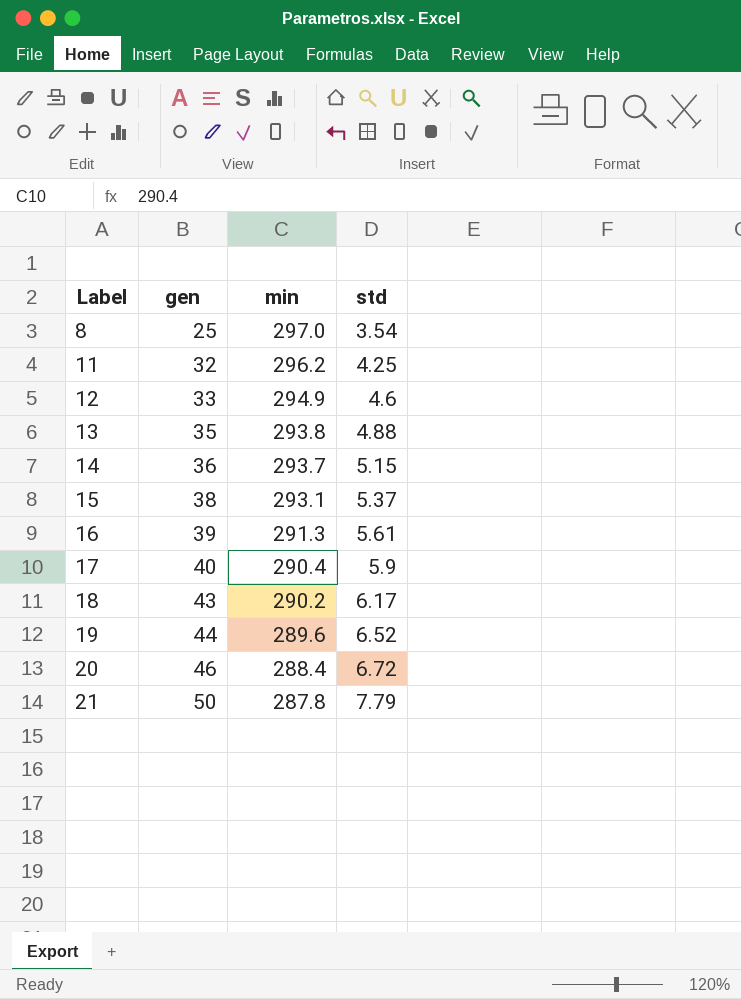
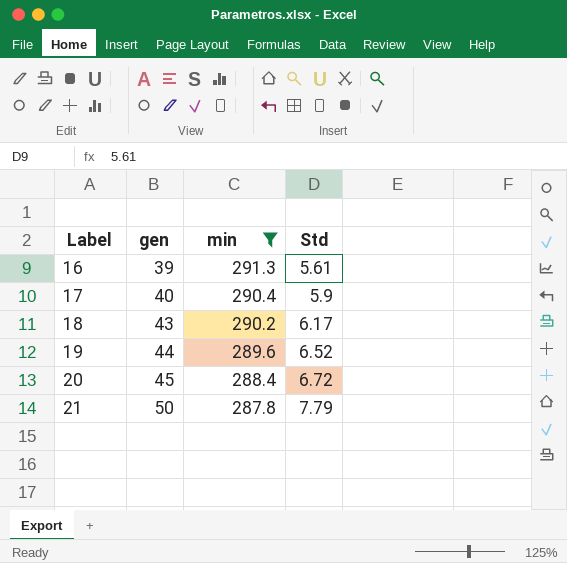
filter: none -> min <= 291.3
column name: std -> Std
20 | gen: 46 -> 45

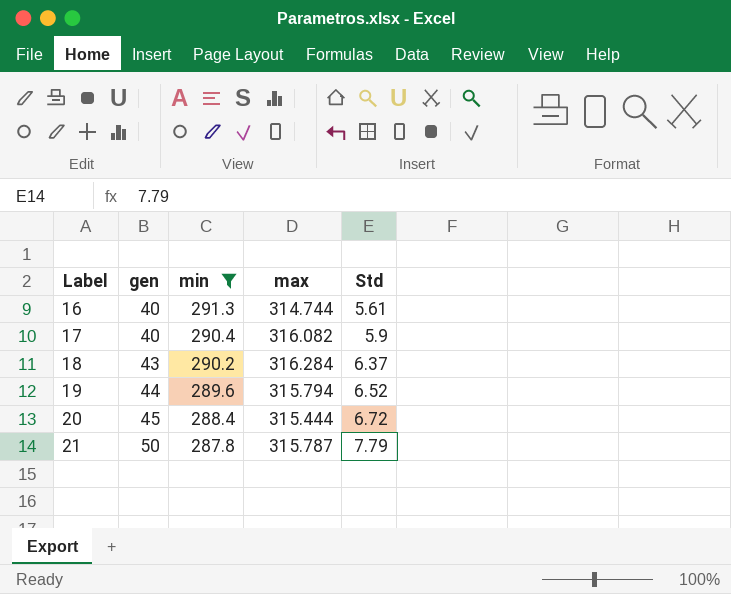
column max | position: none -> 4
16 | gen: 39 -> 40
18 | Std: 6.17 -> 6.37

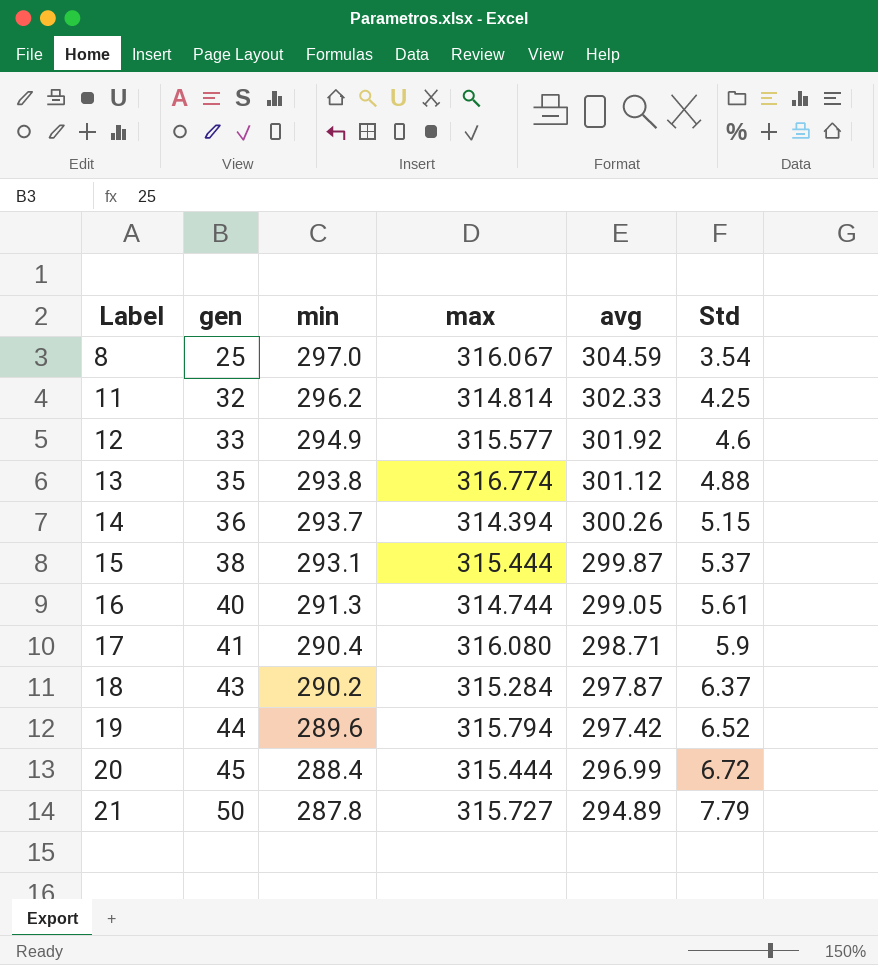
filter: min <= 291.3 -> none
column avg | position: none -> 5
17 | gen: 40 -> 41
17 | max: 316.082 -> 316.080
18 | max: 316.284 -> 315.284
21 | max: 315.787 -> 315.727

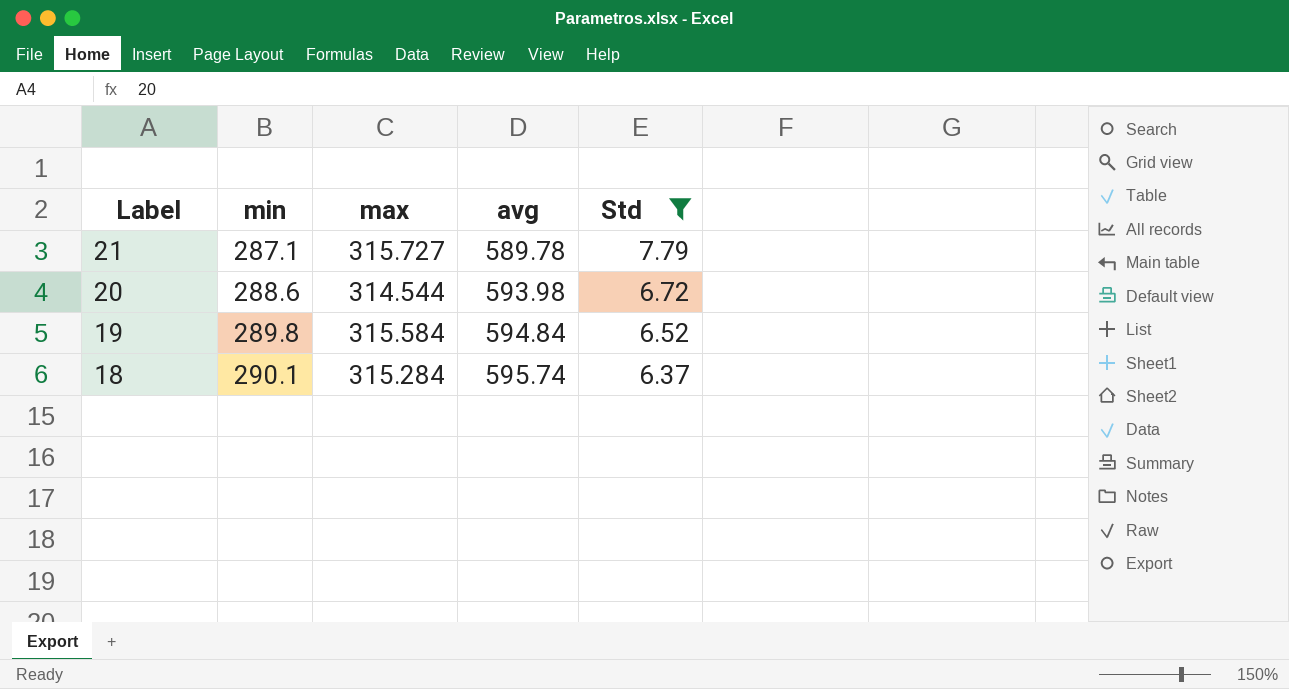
filter: none -> Std >= 6.37
row order: Label ascending -> Label descending
column gen | position: 2 -> none
21 | min: 287.8 -> 287.1
21 | avg: 294.89 -> 589.78
20 | min: 288.4 -> 288.6
20 | max: 315.444 -> 314.544
20 | avg: 296.99 -> 593.98
19 | min: 289.6 -> 289.8
19 | max: 315.794 -> 315.584
19 | avg: 297.42 -> 594.84
18 | min: 290.2 -> 290.1
18 | avg: 297.87 -> 595.74

